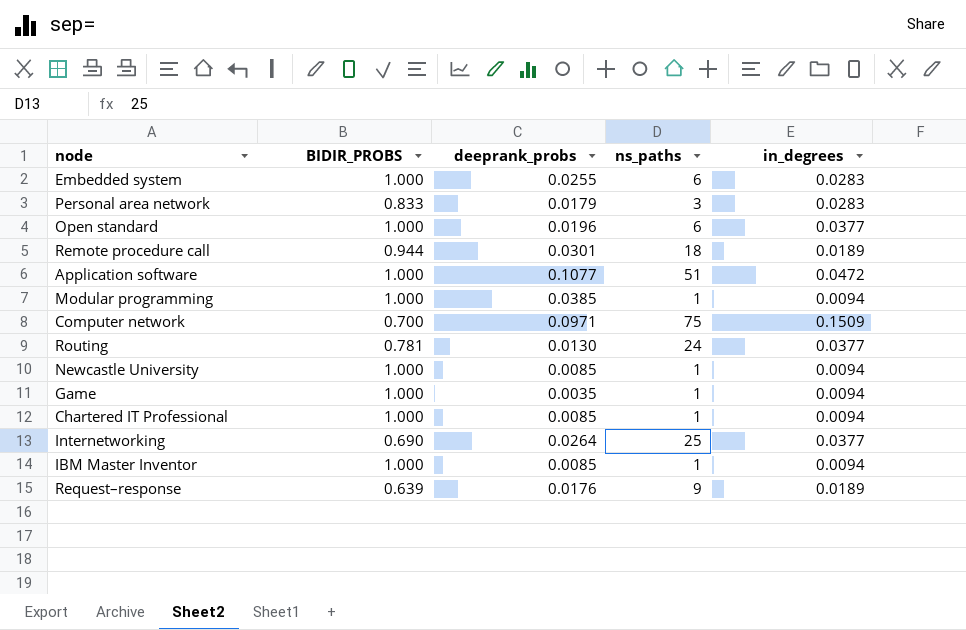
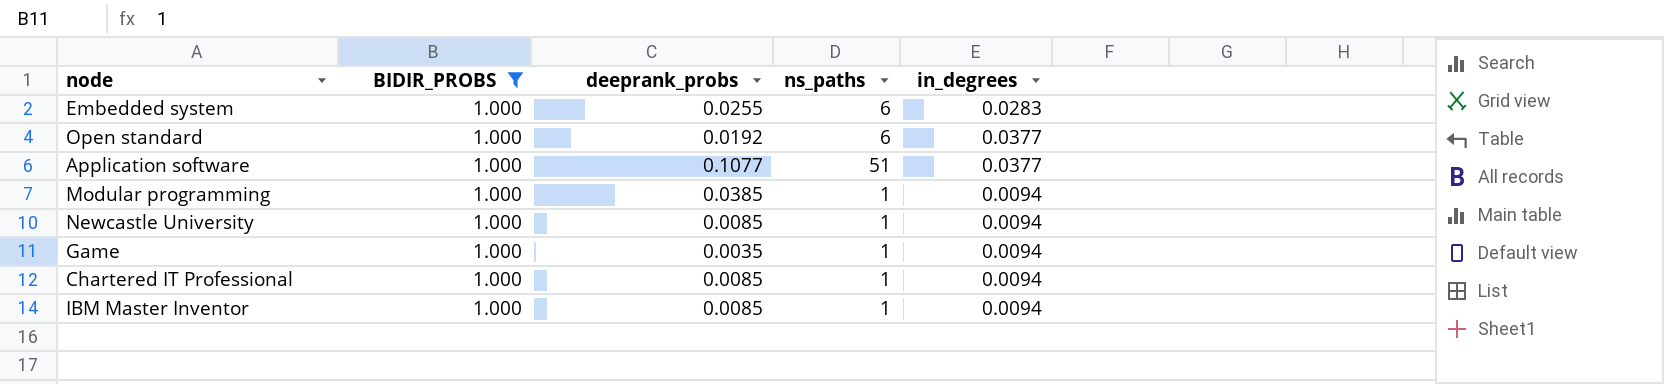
filter: none -> BIDIR_PROBS = 1.000
Open standard | deeprank_probs: 0.0196 -> 0.0192
Application software | in_degrees: 0.0472 -> 0.0377

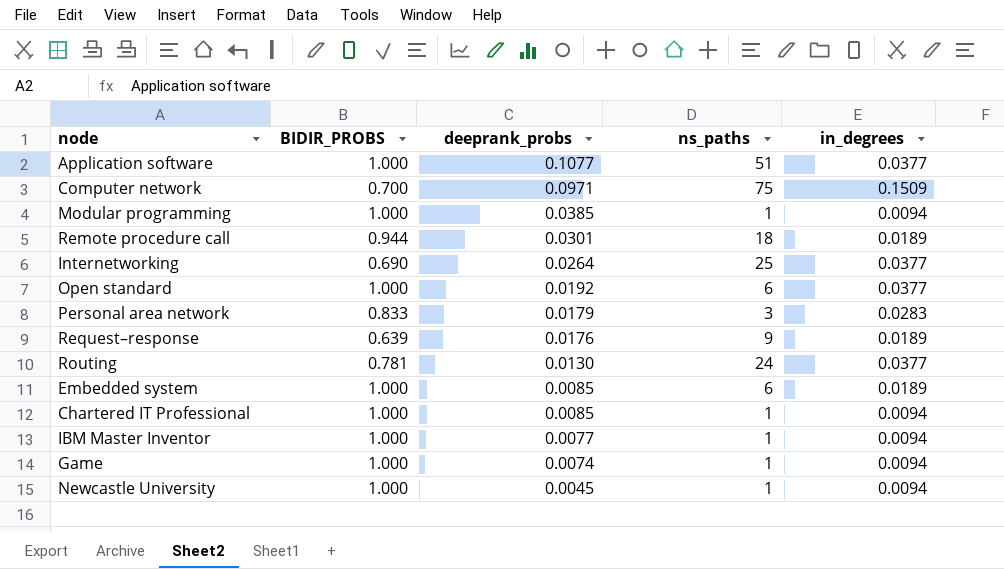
filter: BIDIR_PROBS = 1.000 -> none
row order: none -> deeprank_probs descending
Embedded system | deeprank_probs: 0.0255 -> 0.0085
Embedded system | in_degrees: 0.0283 -> 0.0189
IBM Master Inventor | deeprank_probs: 0.0085 -> 0.0077
Game | deeprank_probs: 0.0035 -> 0.0074
Newcastle University | deeprank_probs: 0.0085 -> 0.0045

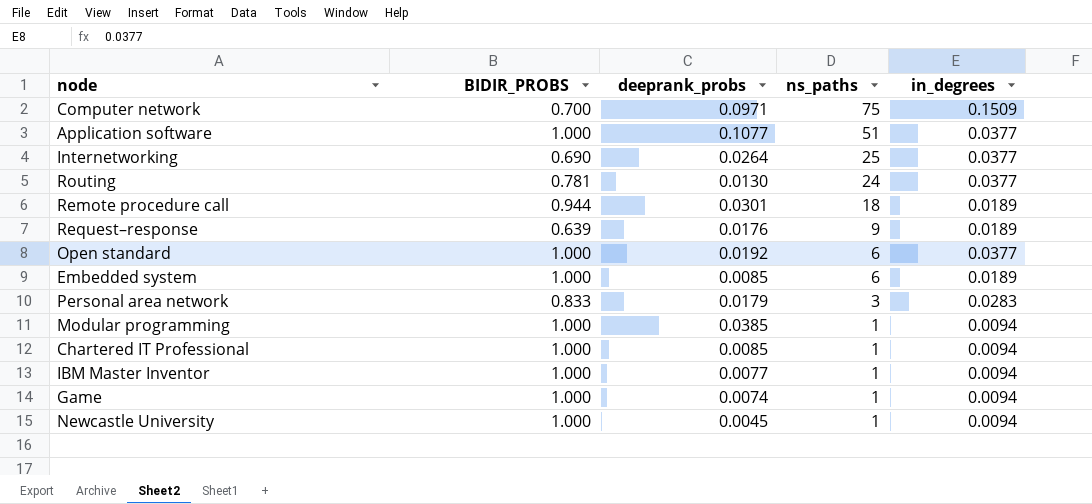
row order: deeprank_probs descending -> ns_paths descending

